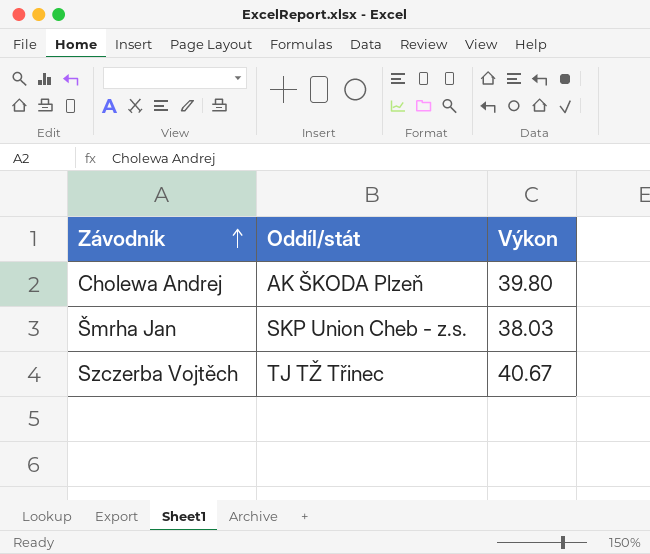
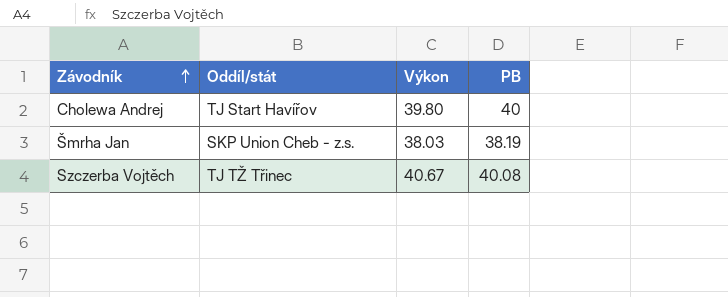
column PB | position: none -> 4
Cholewa Andrej | Oddíl/stát: AK ŠKODA Plzeň -> TJ Start Havířov

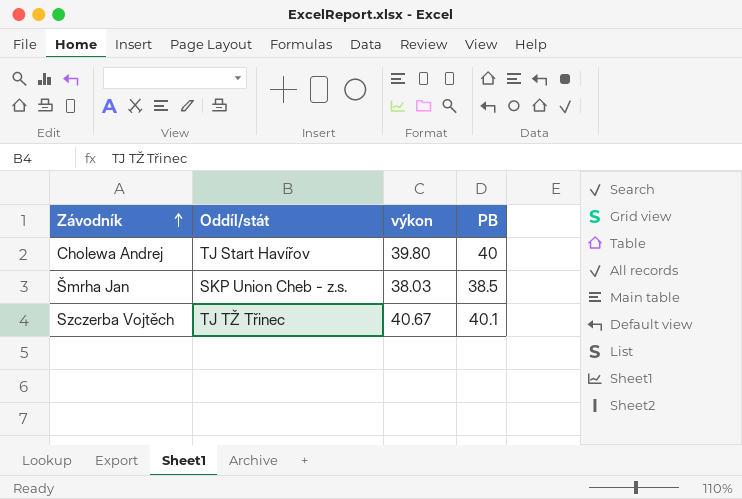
column name: Výkon -> výkon
Šmrha Jan | PB: 38.19 -> 38.5
Szczerba Vojtěch | PB: 40.08 -> 40.1

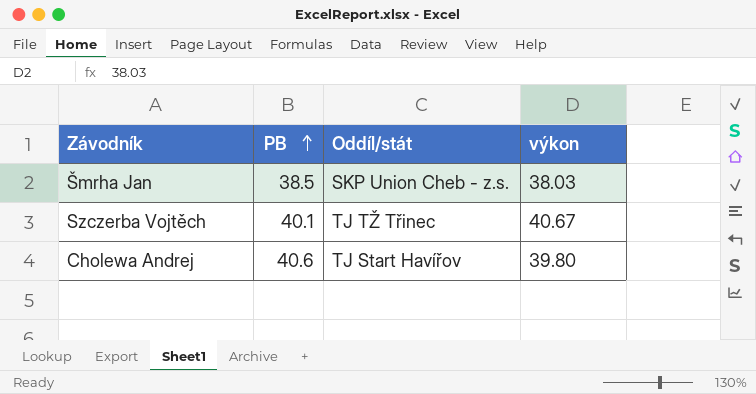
row order: Závodník ascending -> PB ascending
column PB | position: 4 -> 2
Cholewa Andrej | PB: 40 -> 40.6

